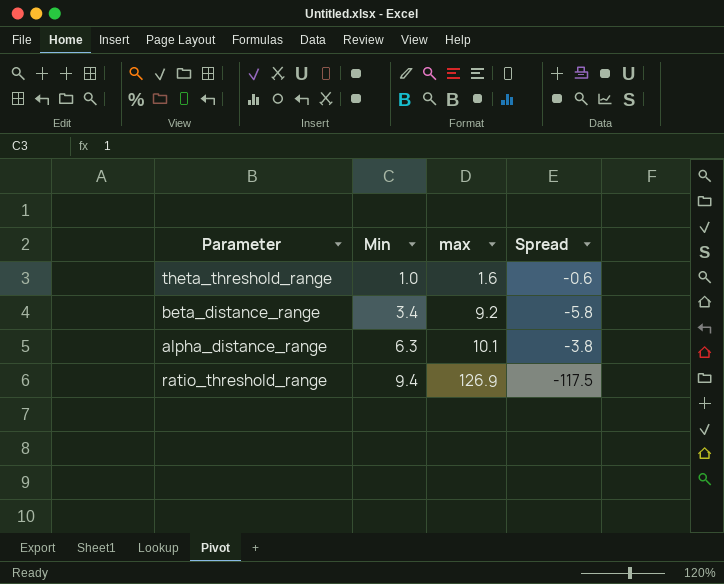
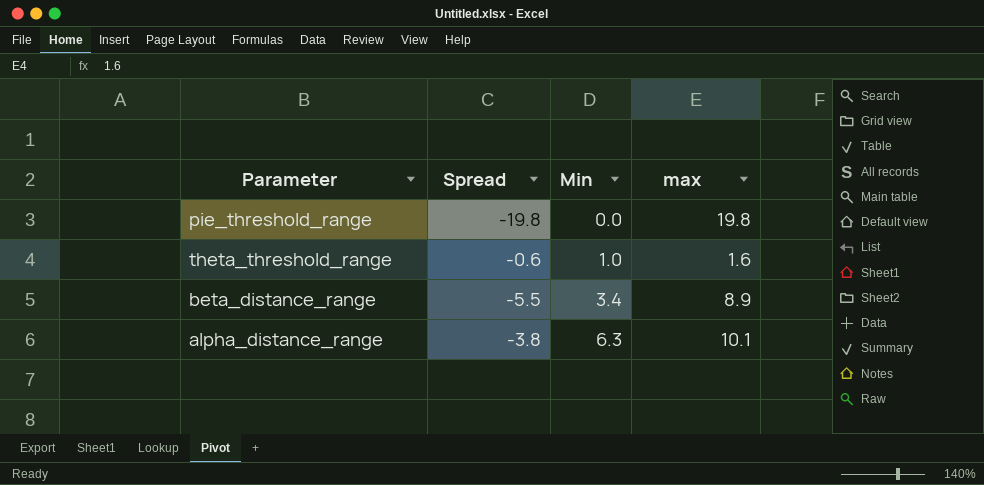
column Spread | position: 4 -> 2
row ratio_threshold_range: 9.4 | 126.9 | -117.5 -> none
row pie_threshold_range: none -> -19.8 | 0.0 | 19.8
beta_distance_range | Spread: -5.8 -> -5.5
beta_distance_range | max: 9.2 -> 8.9

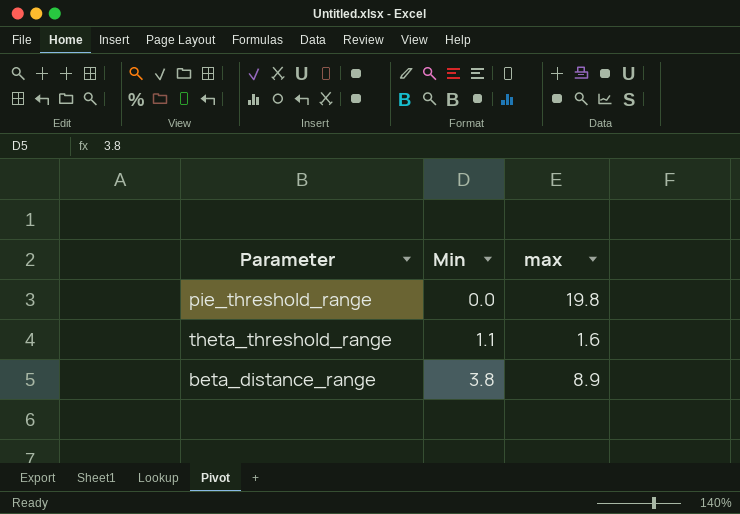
column Spread | formula: [Min] - [max] -> none
row alpha_distance_range: -3.8 | 6.3 | 10.1 -> none
theta_threshold_range | Min: 1.0 -> 1.1
beta_distance_range | Min: 3.4 -> 3.8

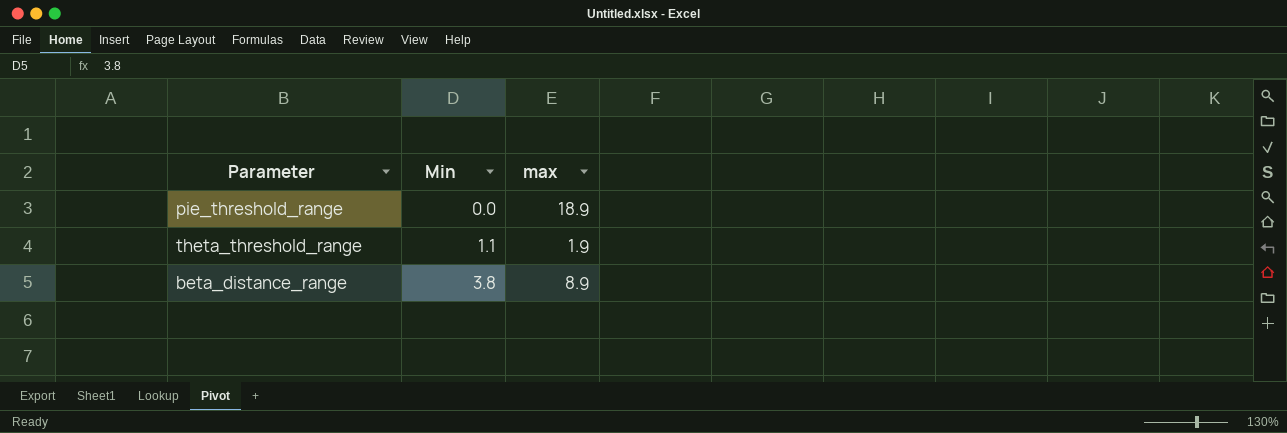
pie_threshold_range | max: 19.8 -> 18.9
theta_threshold_range | max: 1.6 -> 1.9

